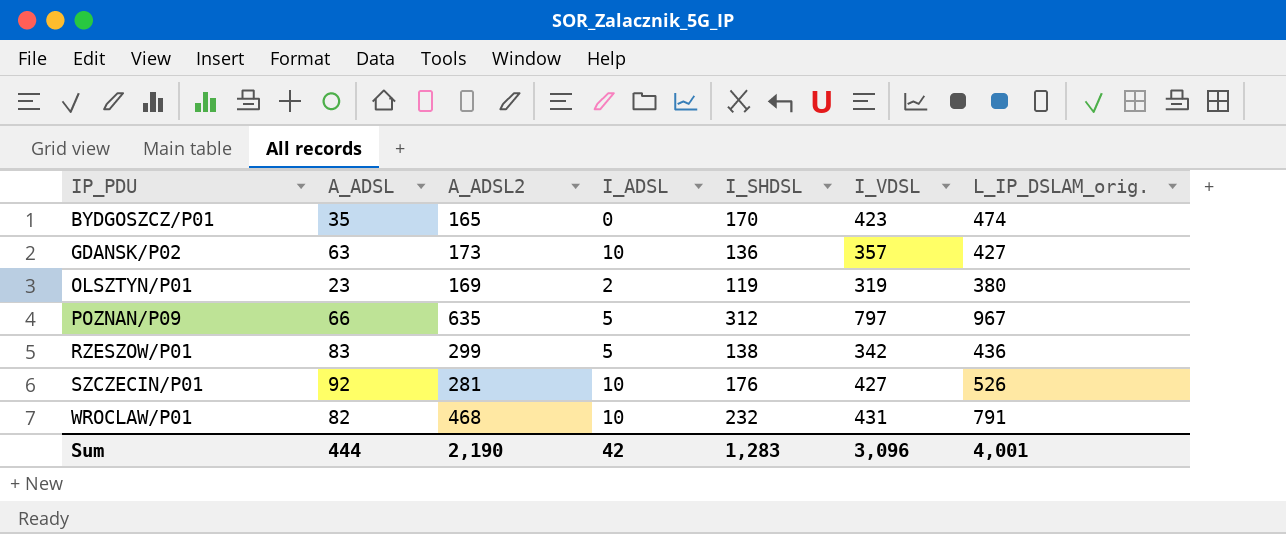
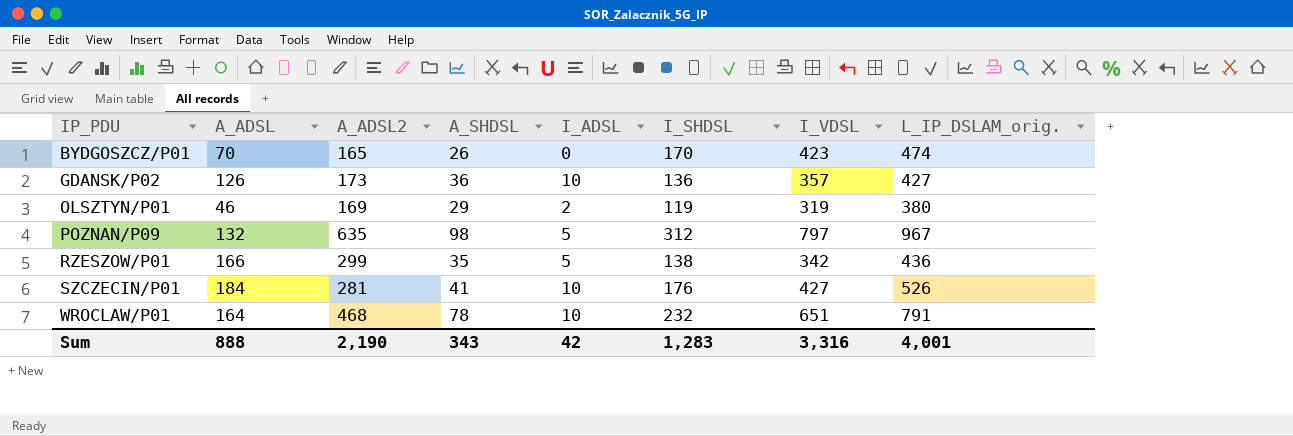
column A_SHDSL | position: none -> 4
BYDGOSZCZ/P01 | A_ADSL: 35 -> 70
GDANSK/P02 | A_ADSL: 63 -> 126
OLSZTYN/P01 | A_ADSL: 23 -> 46
POZNAN/P09 | A_ADSL: 66 -> 132
RZESZOW/P01 | A_ADSL: 83 -> 166
SZCZECIN/P01 | A_ADSL: 92 -> 184
WROCLAW/P01 | A_ADSL: 82 -> 164
WROCLAW/P01 | I_VDSL: 431 -> 651
Sum | A_ADSL: 444 -> 888
Sum | I_VDSL: 3,096 -> 3,316

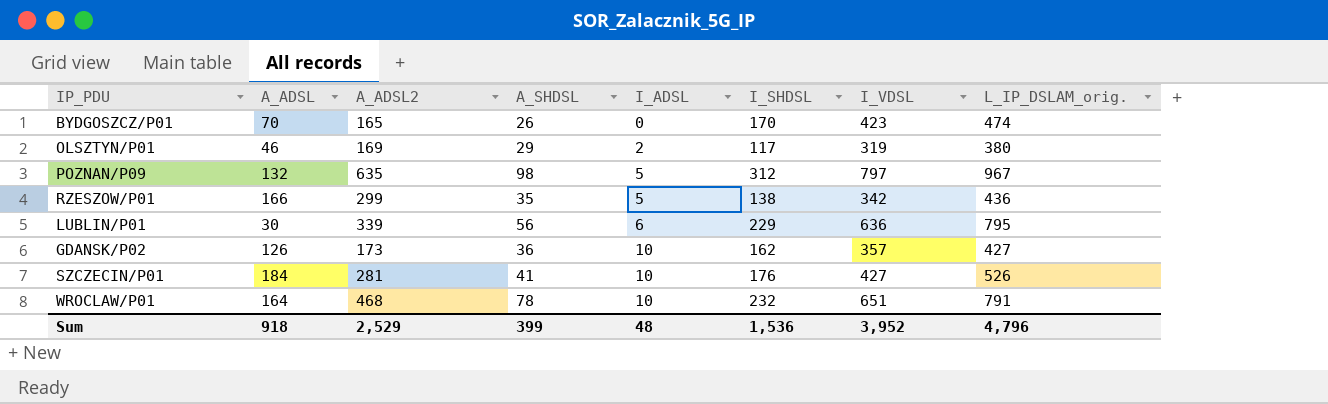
row order: IP_PDU ascending -> I_ADSL ascending
OLSZTYN/P01 | I_SHDSL: 119 -> 117
row LUBLIN/P01: none -> 30 | 339 | 56 | 6 | 229 | 636 | 795
GDANSK/P02 | I_SHDSL: 136 -> 162
Sum | A_ADSL: 888 -> 918
Sum | A_ADSL2: 2,190 -> 2,529
Sum | A_SHDSL: 343 -> 399
Sum | I_ADSL: 42 -> 48
Sum | I_SHDSL: 1,283 -> 1,536
Sum | I_VDSL: 3,316 -> 3,952
Sum | L_IP_DSLAM_orig.: 4,001 -> 4,796

